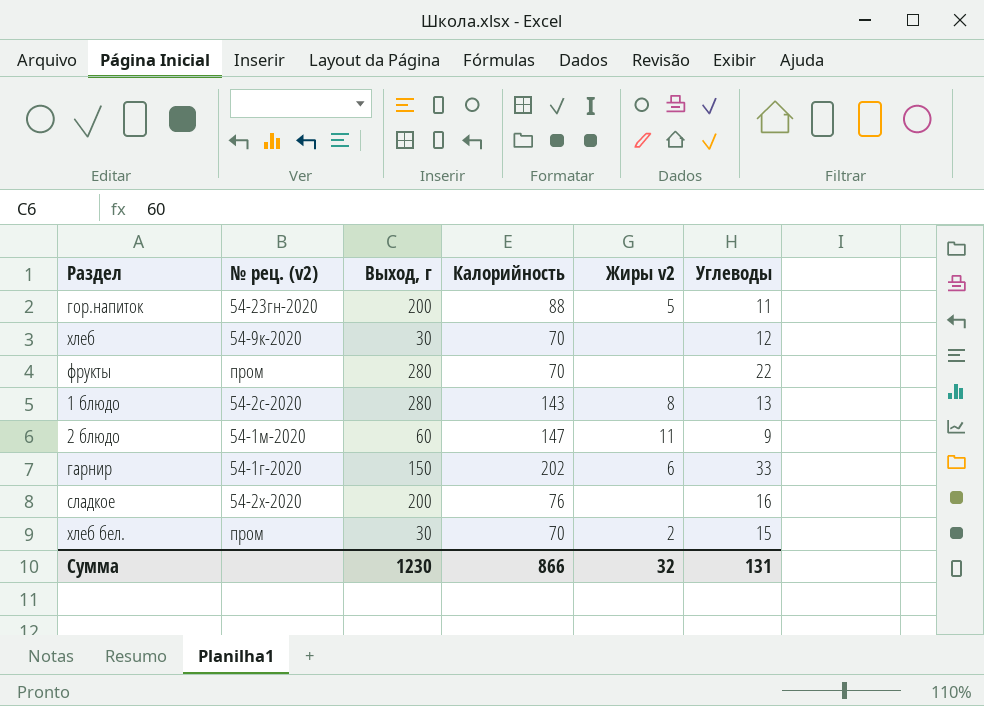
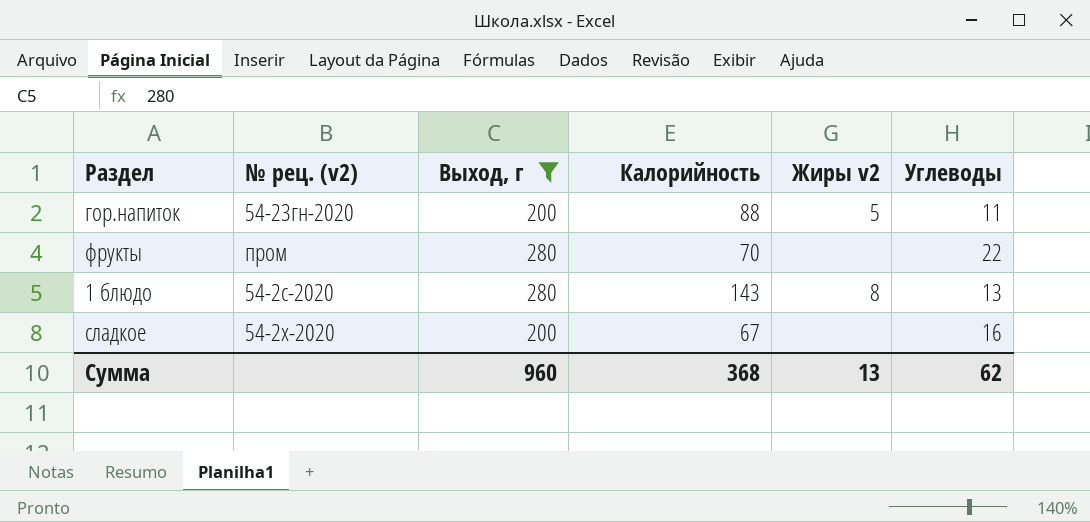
filter: none -> Выход, г >= 200
сладкое | Калорийность: 76 -> 67
Сумма | Выход, г: 1230 -> 960
Сумма | Калорийность: 866 -> 368
Сумма | Жиры v2: 32 -> 13
Сумма | Углеводы: 131 -> 62

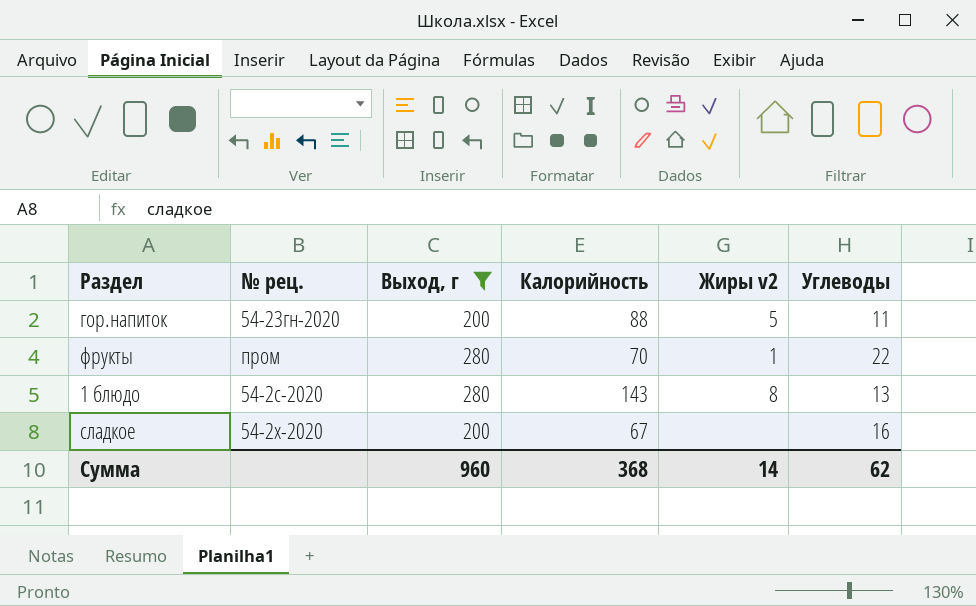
column name: № рец. (v2) -> № рец.
фрукты | Жиры v2: none -> 1
Сумма | Жиры v2: 13 -> 14

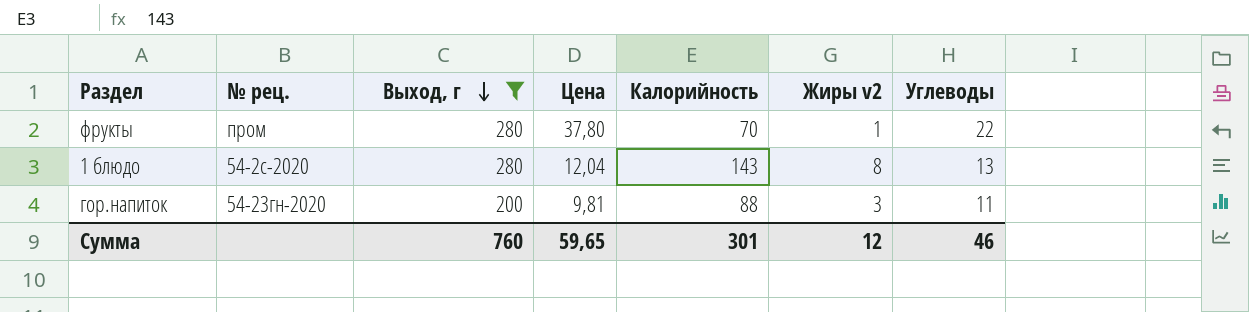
row order: none -> Выход, г descending
column Цена | position: none -> 4
row сладкое: 54-2х-2020 | 200 | 67 | none | 16 -> none
гор.напиток | Жиры v2: 5 -> 3
Сумма | Выход, г: 960 -> 760
Сумма | Калорийность: 368 -> 301
Сумма | Жиры v2: 14 -> 12
Сумма | Углеводы: 62 -> 46

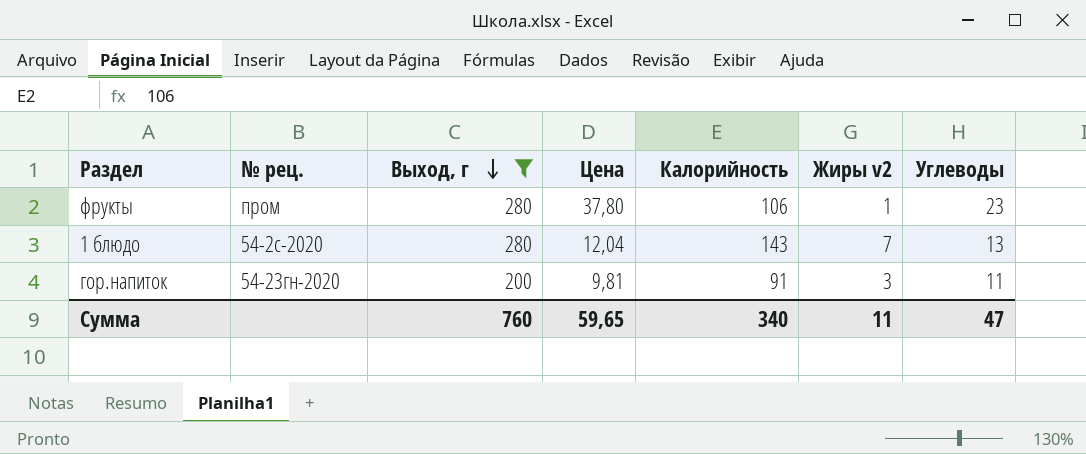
фрукты | Калорийность: 70 -> 106
фрукты | Углеводы: 22 -> 23
1 блюдо | Жиры v2: 8 -> 7
гор.напиток | Калорийность: 88 -> 91
Сумма | Калорийность: 301 -> 340
Сумма | Жиры v2: 12 -> 11
Сумма | Углеводы: 46 -> 47

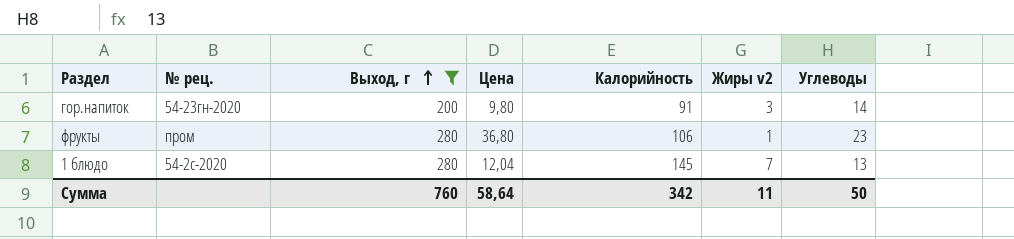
row order: Выход, г descending -> Выход, г ascending
гор.напиток | Цена: 9,81 -> 9,80
гор.напиток | Углеводы: 11 -> 14
фрукты | Цена: 37,80 -> 36,80
1 блюдо | Калорийность: 143 -> 145
Сумма | Цена: 59,65 -> 58,64
Сумма | Калорийность: 340 -> 342
Сумма | Углеводы: 47 -> 50

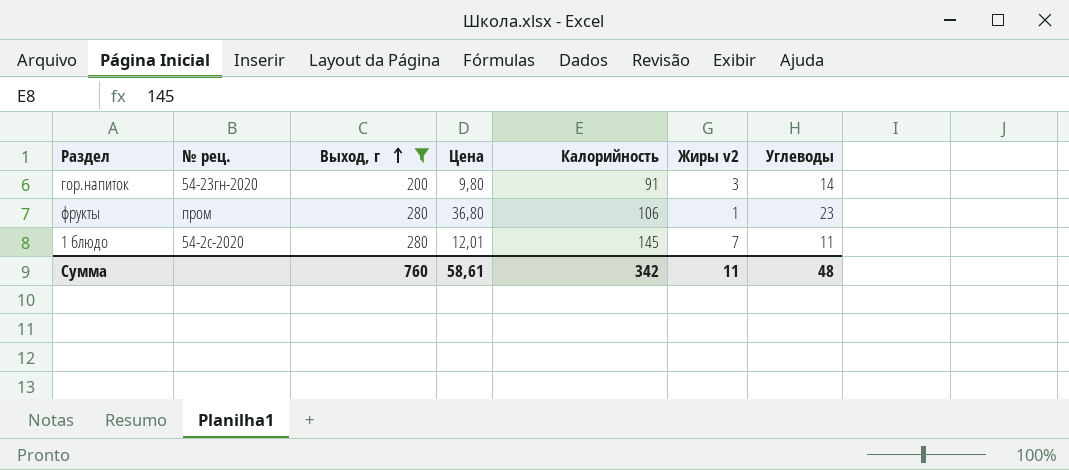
1 блюдо | Цена: 12,04 -> 12,01
1 блюдо | Углеводы: 13 -> 11
Сумма | Цена: 58,64 -> 58,61
Сумма | Углеводы: 50 -> 48

